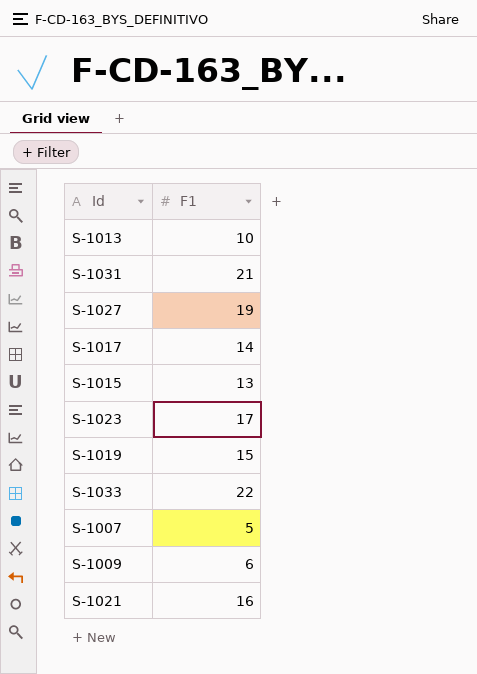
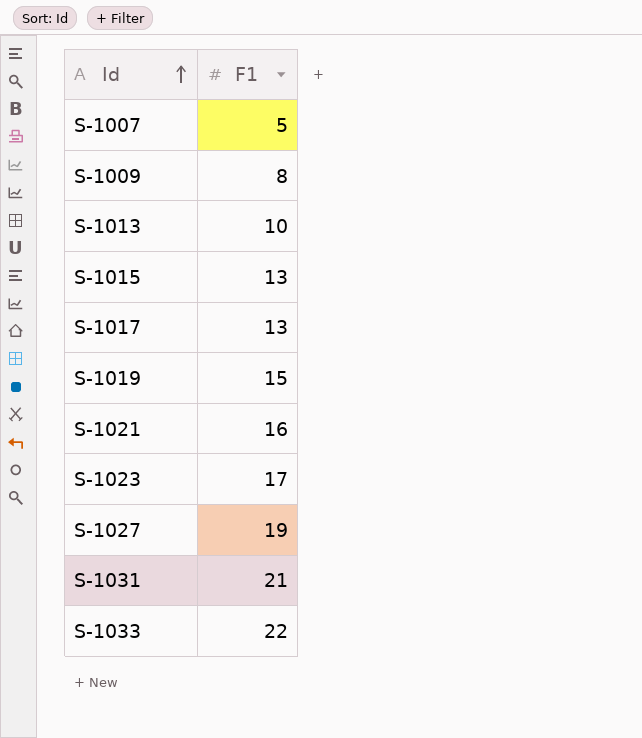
row order: none -> Id ascending
S-1009 | F1: 6 -> 8
S-1017 | F1: 14 -> 13

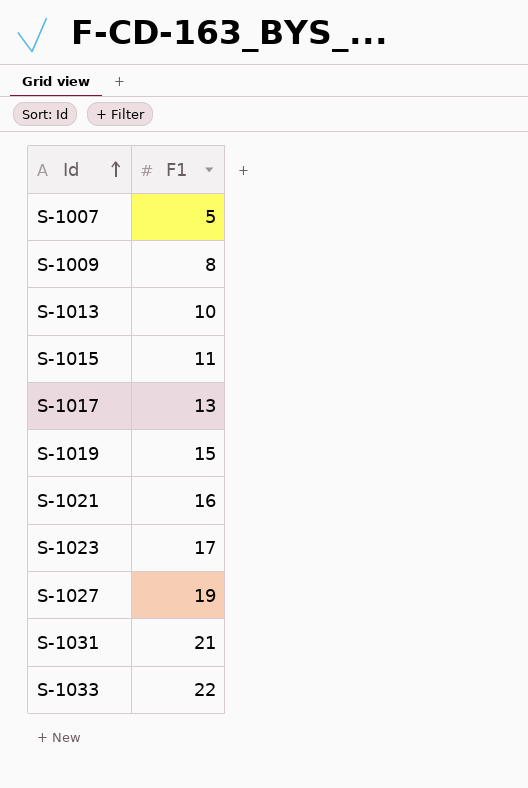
S-1015 | F1: 13 -> 11

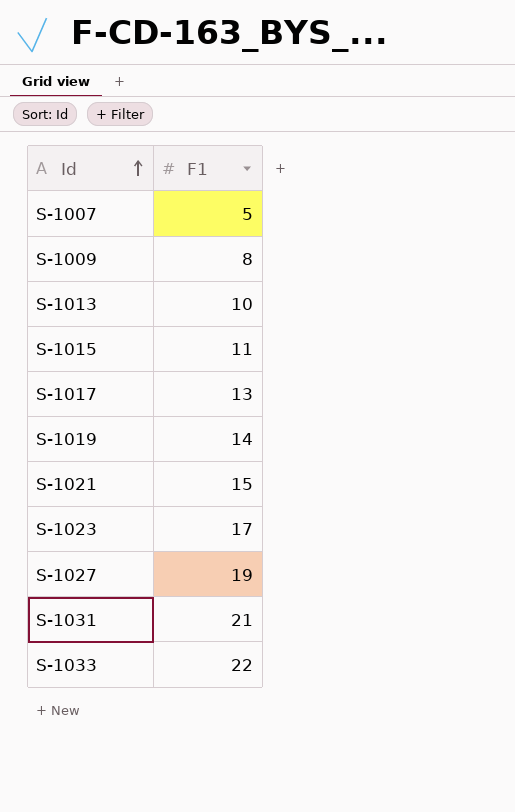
S-1019 | F1: 15 -> 14
S-1021 | F1: 16 -> 15

